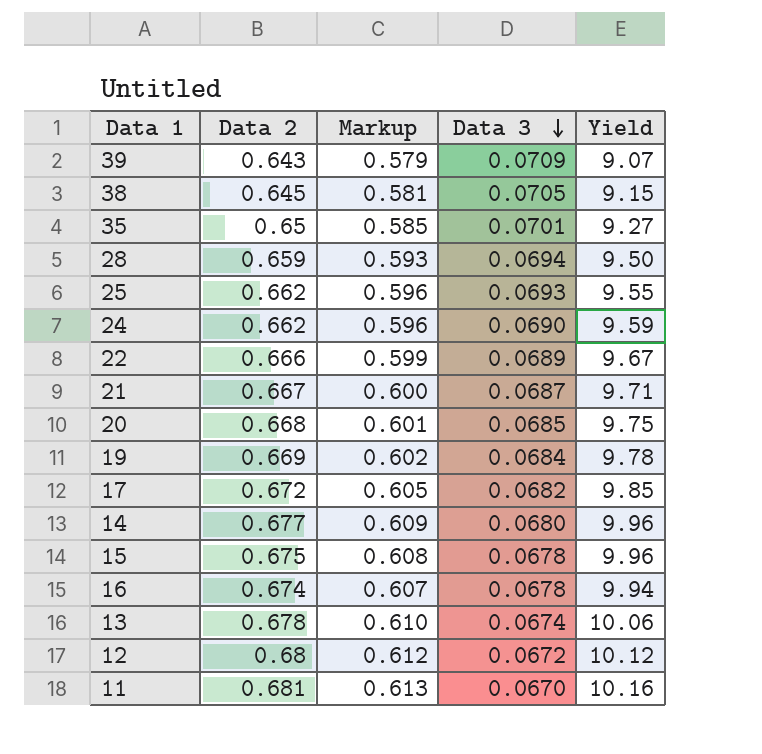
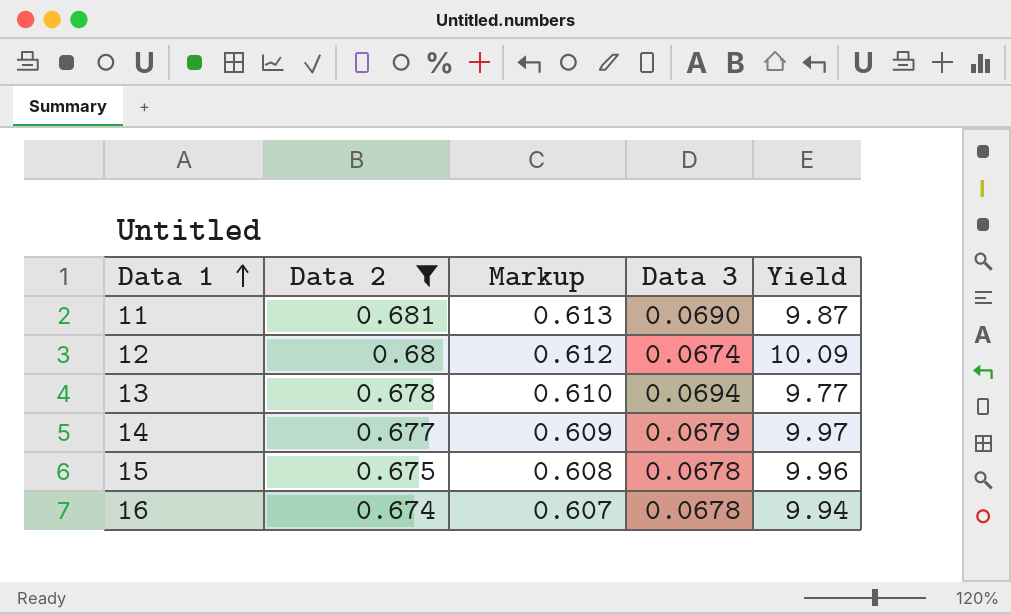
filter: none -> Data 2 >= 0.674
row order: Data 3 descending -> Data 1 ascending
11 | Data 3: 0.0670 -> 0.0690
11 | Yield: 10.16 -> 9.87
12 | Data 3: 0.0672 -> 0.0674
12 | Yield: 10.12 -> 10.09
13 | Data 3: 0.0674 -> 0.0694
13 | Yield: 10.06 -> 9.77
14 | Data 3: 0.0680 -> 0.0679
14 | Yield: 9.96 -> 9.97

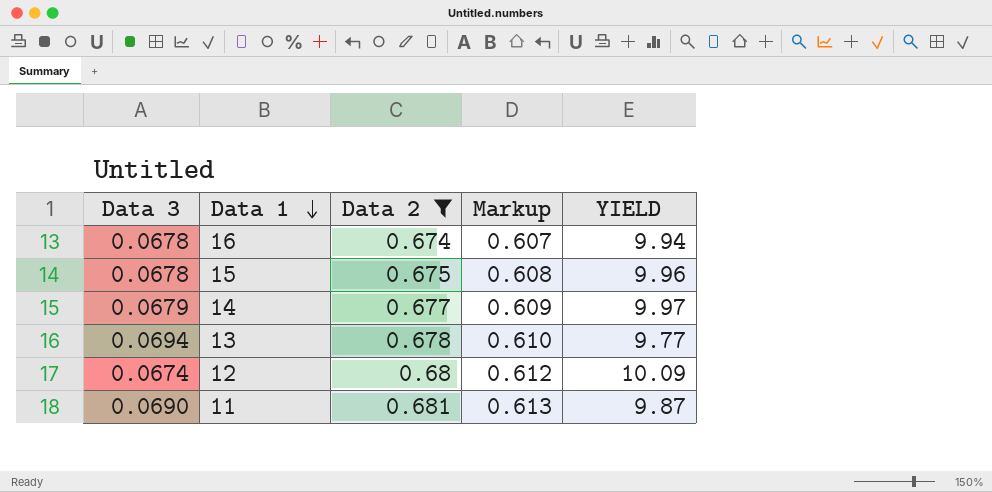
row order: Data 1 ascending -> Data 1 descending
column Data 3 | position: 4 -> 1
column name: Yield -> YIELD

